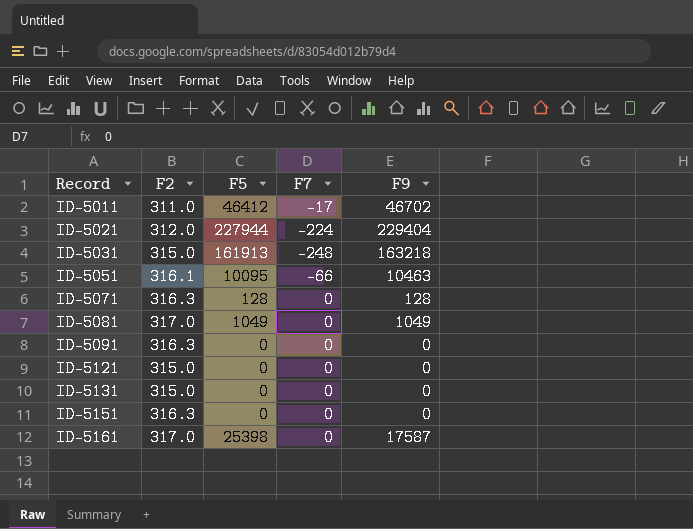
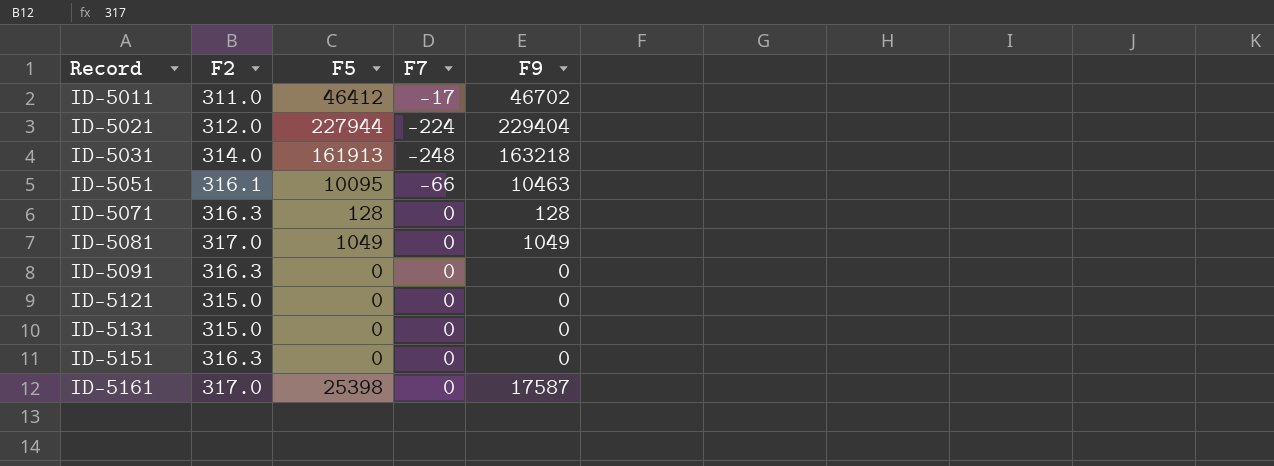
ID-5031 | F2: 315.0 -> 314.0

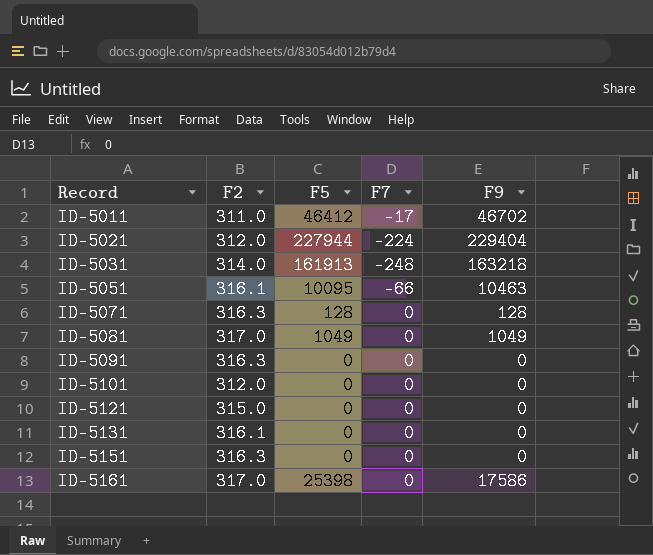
row ID-5101: none -> 312.0 | 0 | 0 | 0
ID-5131 | F2: 315.0 -> 316.1
ID-5161 | F9: 17587 -> 17586

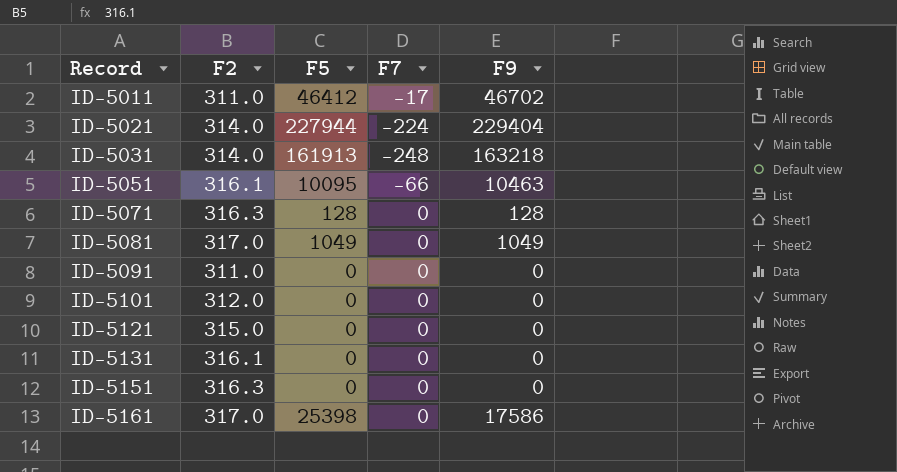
ID-5021 | F2: 312.0 -> 314.0
ID-5091 | F2: 316.3 -> 311.0

